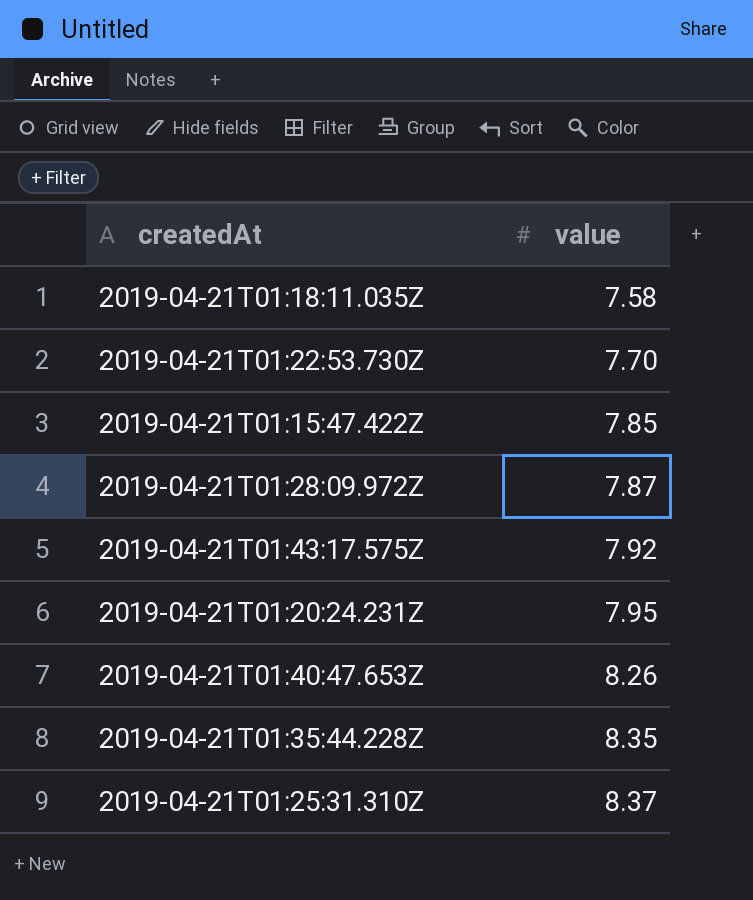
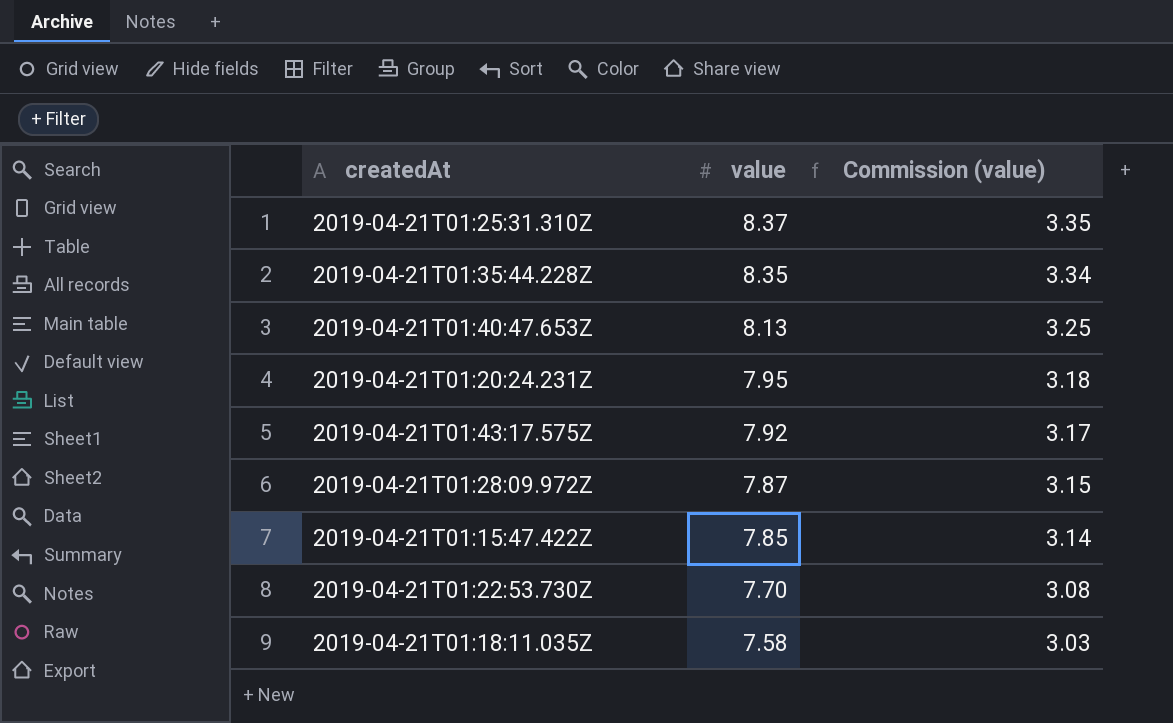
row order: value ascending -> value descending
column Commission (value) | formula: none -> [value] * 0.4
2019-04-21T01:40:47.653Z | value: 8.26 -> 8.13

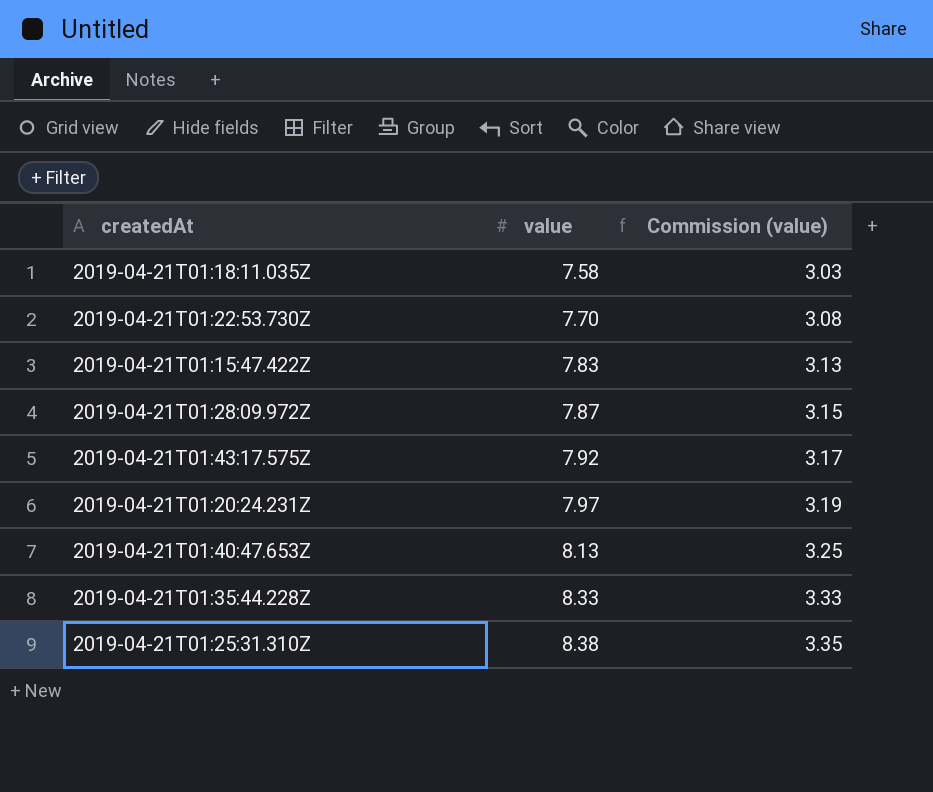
row order: value descending -> value ascending
2019-04-21T01:15:47.422Z | value: 7.85 -> 7.83
2019-04-21T01:15:47.422Z | Commission (value): 3.14 -> 3.13
2019-04-21T01:20:24.231Z | value: 7.95 -> 7.97
2019-04-21T01:20:24.231Z | Commission (value): 3.18 -> 3.19
2019-04-21T01:35:44.228Z | value: 8.35 -> 8.33
2019-04-21T01:35:44.228Z | Commission (value): 3.34 -> 3.33
2019-04-21T01:25:31.310Z | value: 8.37 -> 8.38

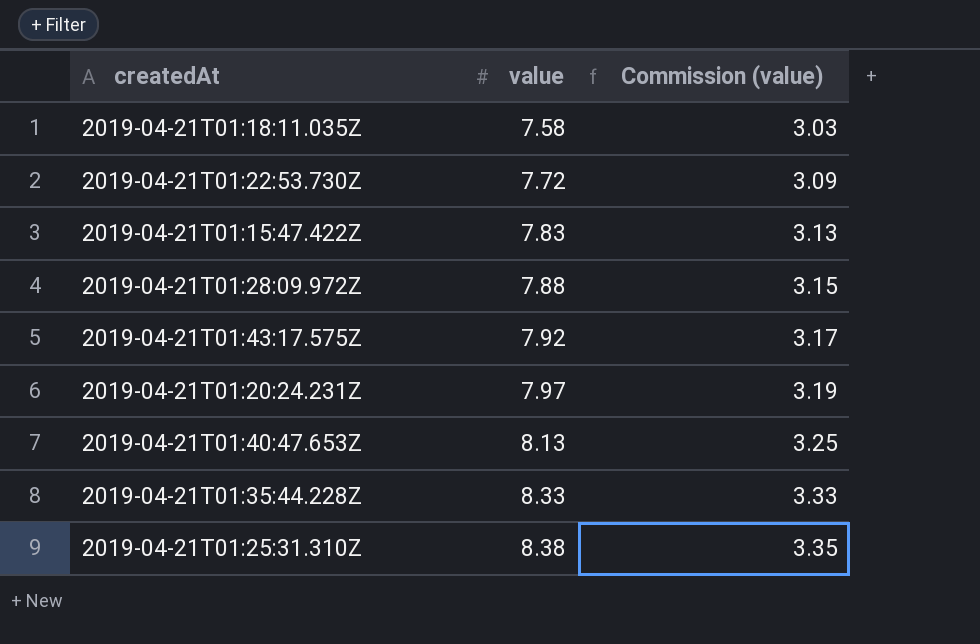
2019-04-21T01:22:53.730Z | value: 7.70 -> 7.72
2019-04-21T01:22:53.730Z | Commission (value): 3.08 -> 3.09
2019-04-21T01:28:09.972Z | value: 7.87 -> 7.88

